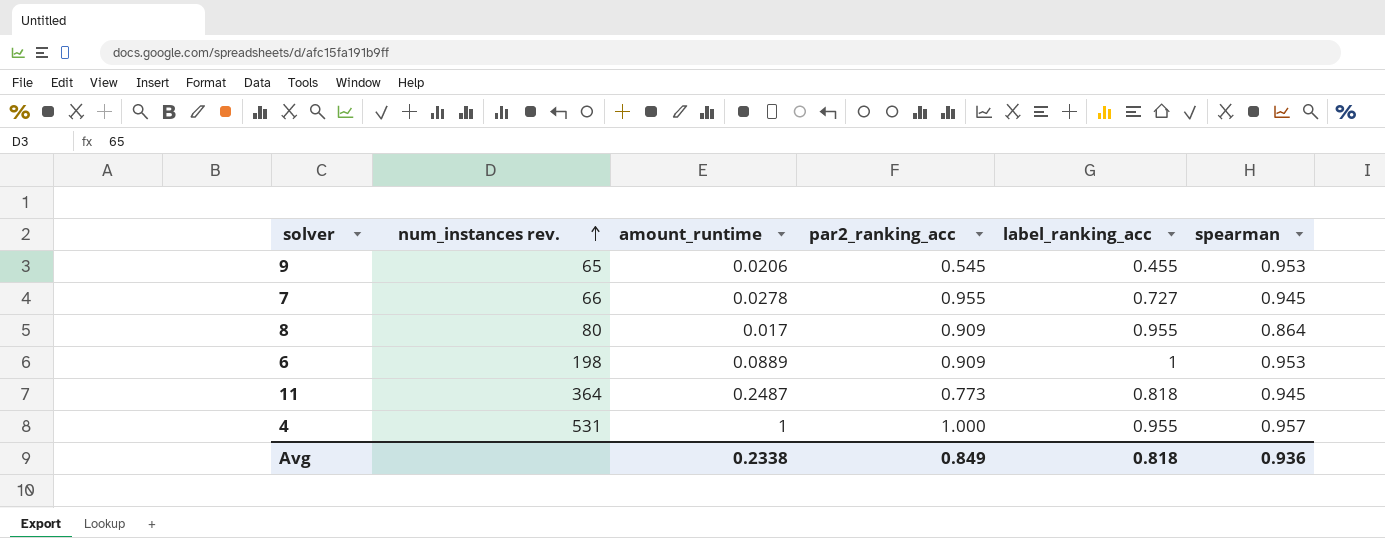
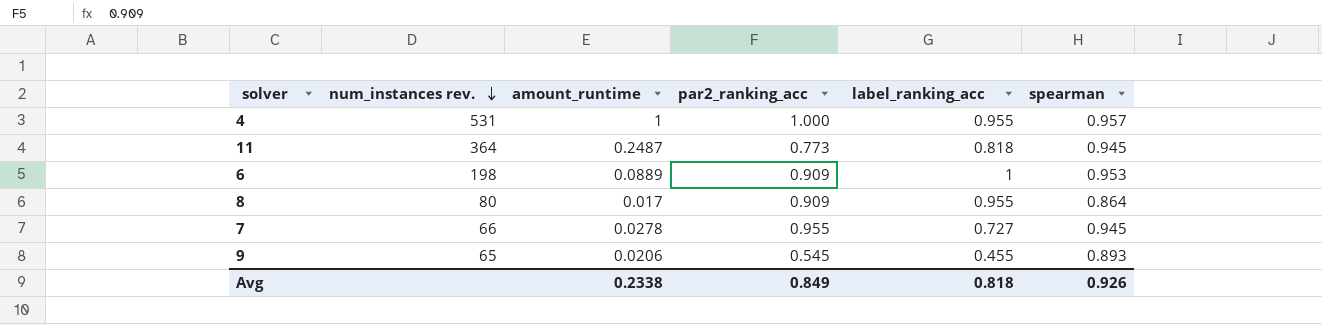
row order: num_instances rev. ascending -> num_instances rev. descending
9 | spearman: 0.953 -> 0.893
Avg | spearman: 0.936 -> 0.926

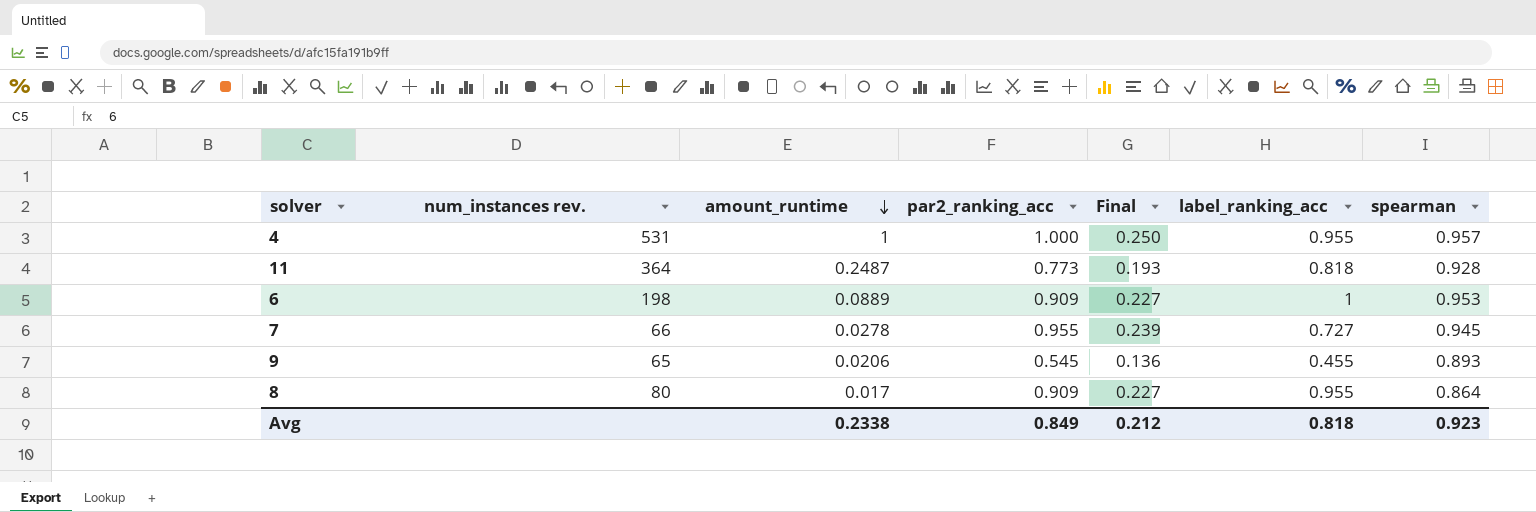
row order: num_instances rev. descending -> amount_runtime descending
column Final | formula: none -> [par2_ranking_acc] * 0.25
11 | spearman: 0.945 -> 0.928
Avg | spearman: 0.926 -> 0.923

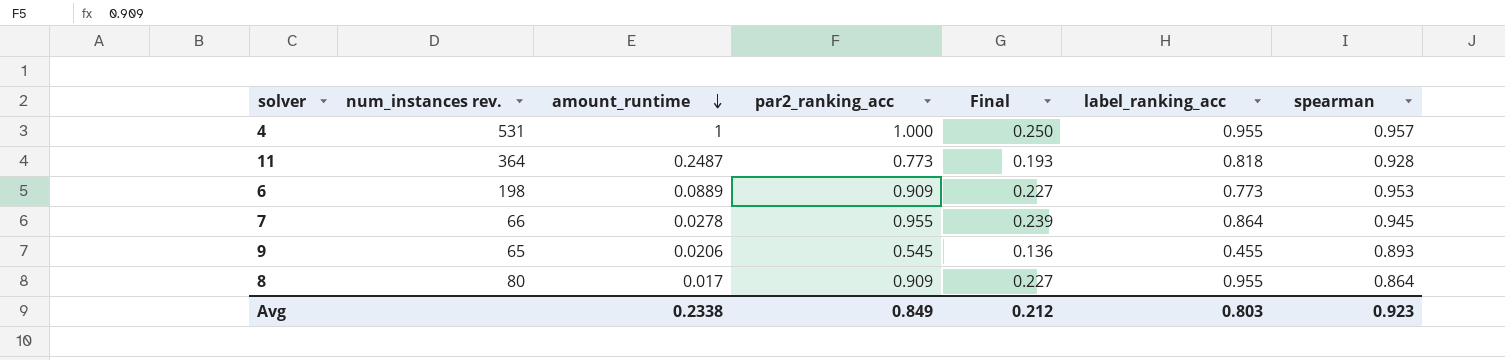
6 | label_ranking_acc: 1 -> 0.773
7 | label_ranking_acc: 0.727 -> 0.864
Avg | label_ranking_acc: 0.818 -> 0.803

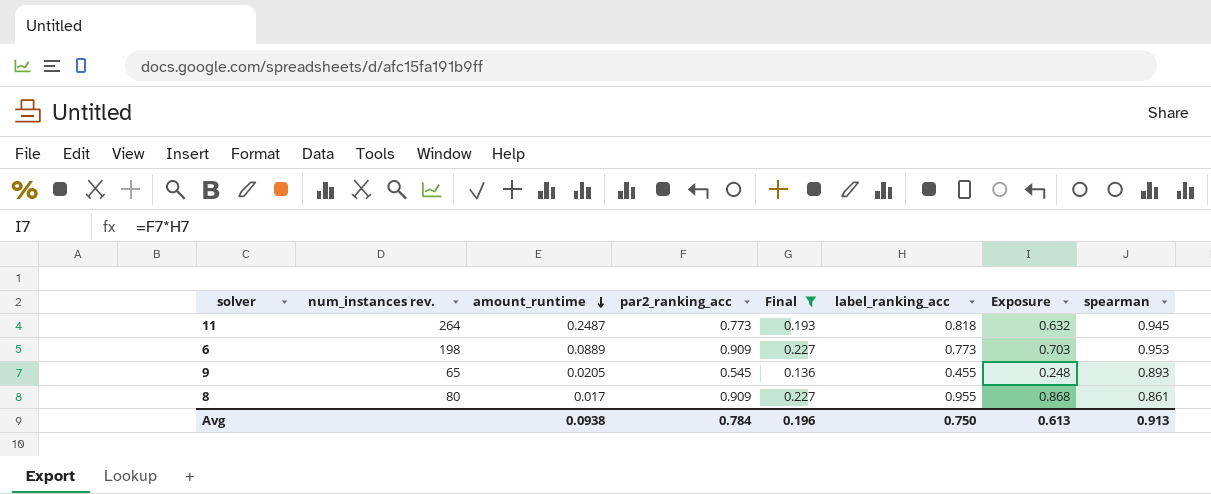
filter: none -> Final <= 0.227
column Exposure | formula: none -> [par2_ranking_acc] * [label_ranking_acc]
11 | num_instances rev.: 364 -> 264
11 | spearman: 0.928 -> 0.945
9 | amount_runtime: 0.0206 -> 0.0205
8 | spearman: 0.864 -> 0.861
Avg | amount_runtime: 0.2338 -> 0.0938
Avg | par2_ranking_acc: 0.849 -> 0.784
Avg | Final: 0.212 -> 0.196
Avg | label_ranking_acc: 0.803 -> 0.750
Avg | spearman: 0.923 -> 0.913

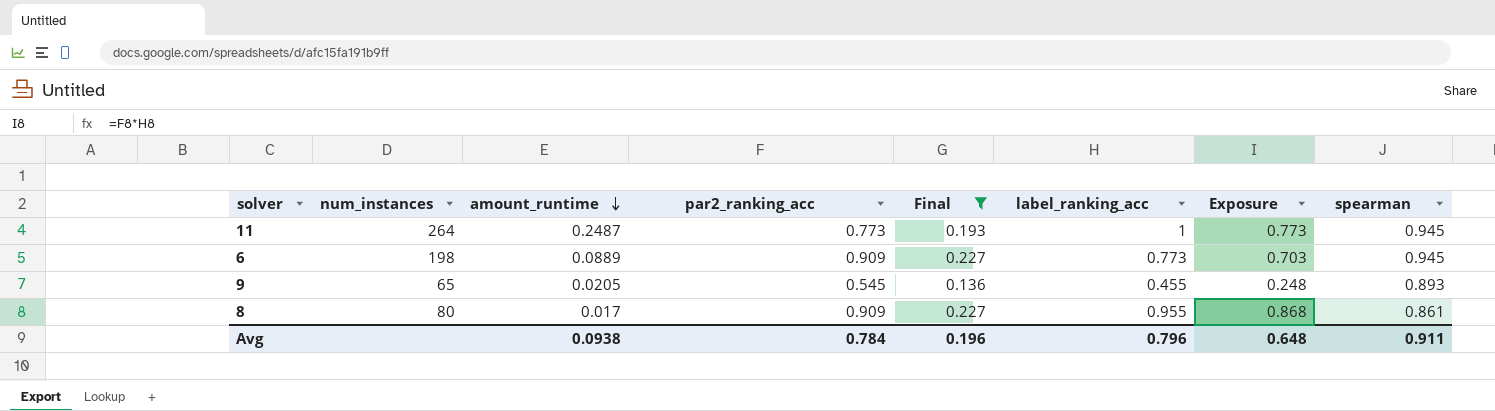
column name: num_instances rev. -> num_instances
11 | label_ranking_acc: 0.818 -> 1
11 | Exposure: 0.632 -> 0.773
6 | spearman: 0.953 -> 0.945
Avg | label_ranking_acc: 0.750 -> 0.796
Avg | Exposure: 0.613 -> 0.648
Avg | spearman: 0.913 -> 0.911

